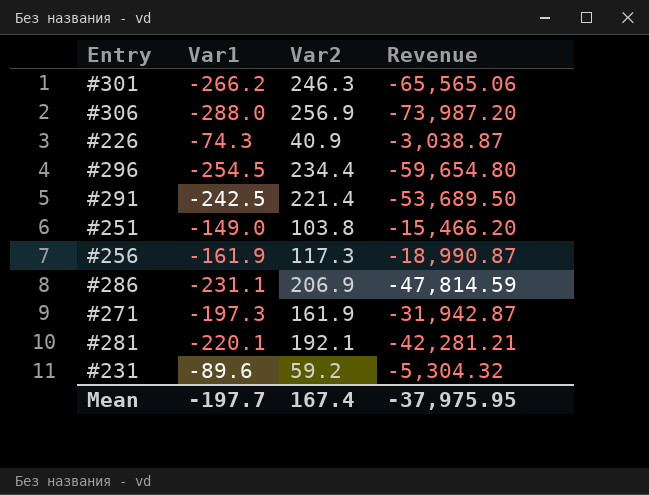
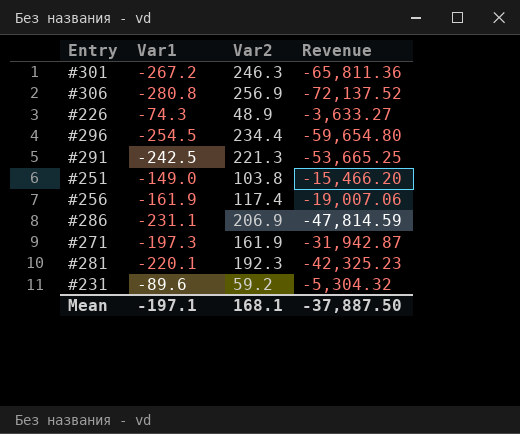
#301 | Var1: -266.2 -> -267.2
#301 | Revenue: -65,565.06 -> -65,811.36
#306 | Var1: -288.0 -> -280.8
#306 | Revenue: -73,987.20 -> -72,137.52
#226 | Var2: 40.9 -> 48.9
#226 | Revenue: -3,038.87 -> -3,633.27
#291 | Var2: 221.4 -> 221.3
#291 | Revenue: -53,689.50 -> -53,665.25
#256 | Var2: 117.3 -> 117.4
#256 | Revenue: -18,990.87 -> -19,007.06
#281 | Var2: 192.1 -> 192.3
#281 | Revenue: -42,281.21 -> -42,325.23
Mean | Var1: -197.7 -> -197.1
Mean | Var2: 167.4 -> 168.1
Mean | Revenue: -37,975.95 -> -37,887.50

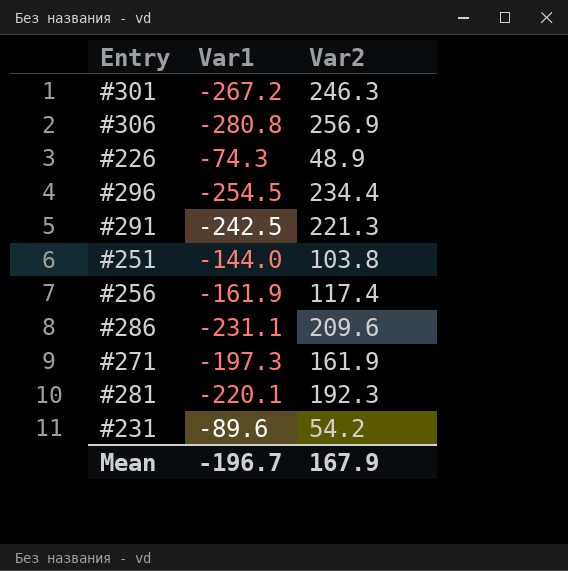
column Revenue | formula: [Var1] * [Var2] -> none
#251 | Var1: -149.0 -> -144.0
#286 | Var2: 206.9 -> 209.6
#231 | Var2: 59.2 -> 54.2
Mean | Var1: -197.1 -> -196.7
Mean | Var2: 168.1 -> 167.9

